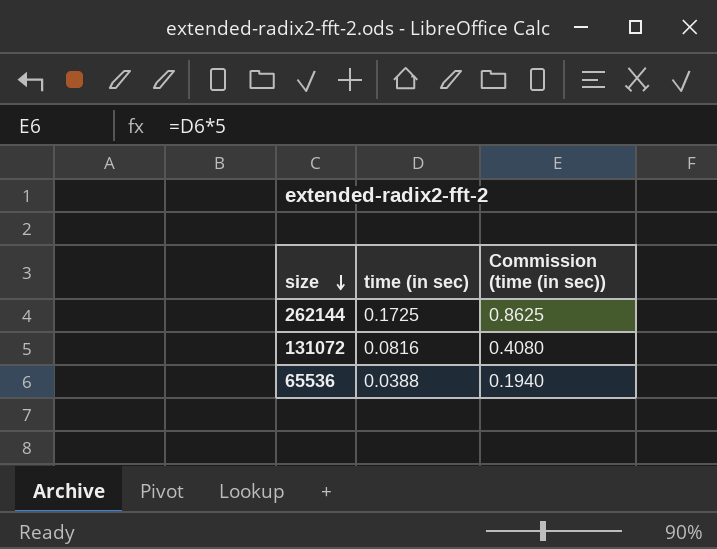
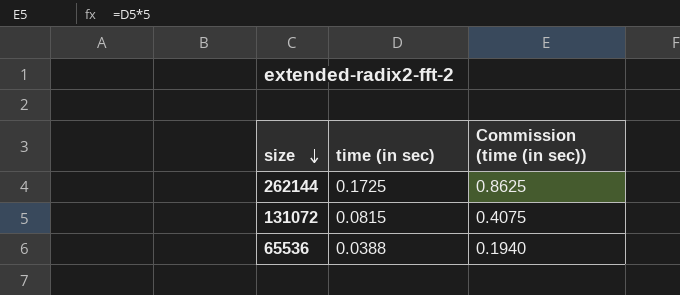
131072 | time (in sec): 0.0816 -> 0.0815
131072 | Commission (time (in sec)): 0.4080 -> 0.4075

